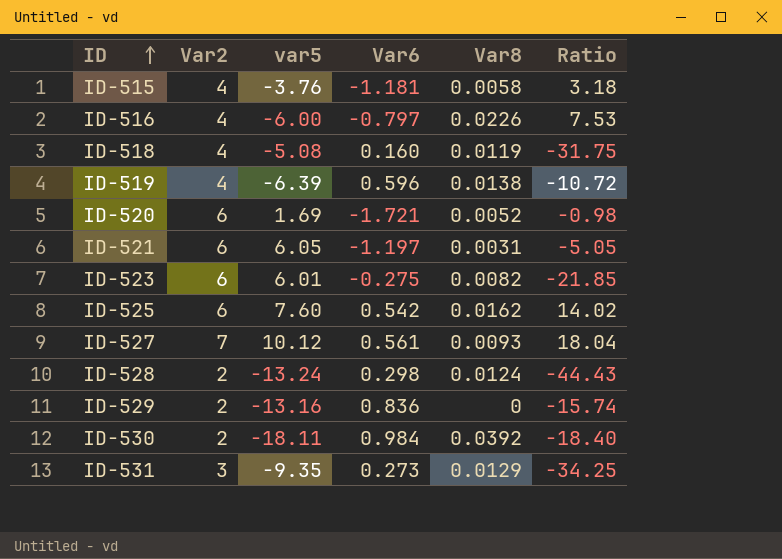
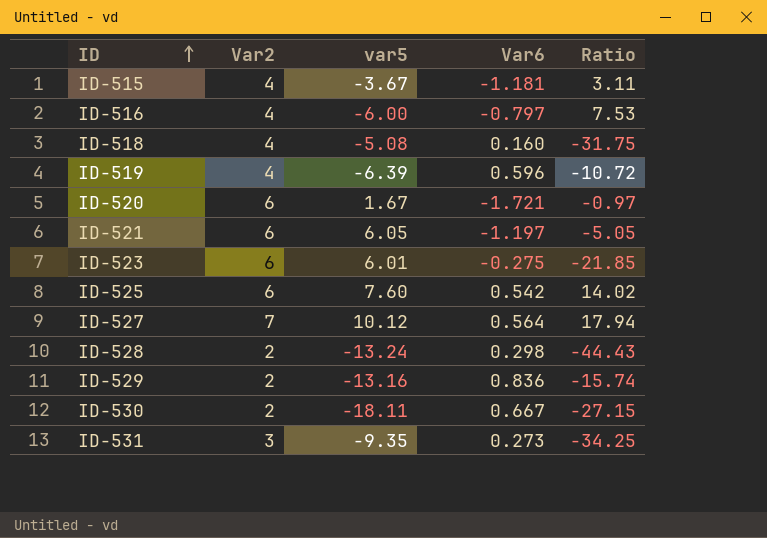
column Var8 | position: 5 -> none
ID-515 | var5: -3.76 -> -3.67
ID-515 | Ratio: 3.18 -> 3.11
ID-520 | var5: 1.69 -> 1.67
ID-520 | Ratio: -0.98 -> -0.97
ID-527 | Var6: 0.561 -> 0.564
ID-527 | Ratio: 18.04 -> 17.94
ID-530 | Var6: 0.984 -> 0.667
ID-530 | Ratio: -18.40 -> -27.15

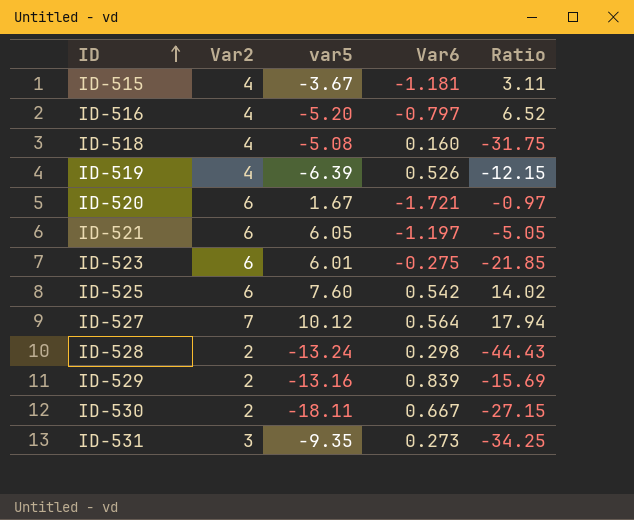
ID-516 | var5: -6.00 -> -5.20
ID-516 | Ratio: 7.53 -> 6.52
ID-519 | Var6: 0.596 -> 0.526
ID-519 | Ratio: -10.72 -> -12.15
ID-529 | Var6: 0.836 -> 0.839
ID-529 | Ratio: -15.74 -> -15.69

